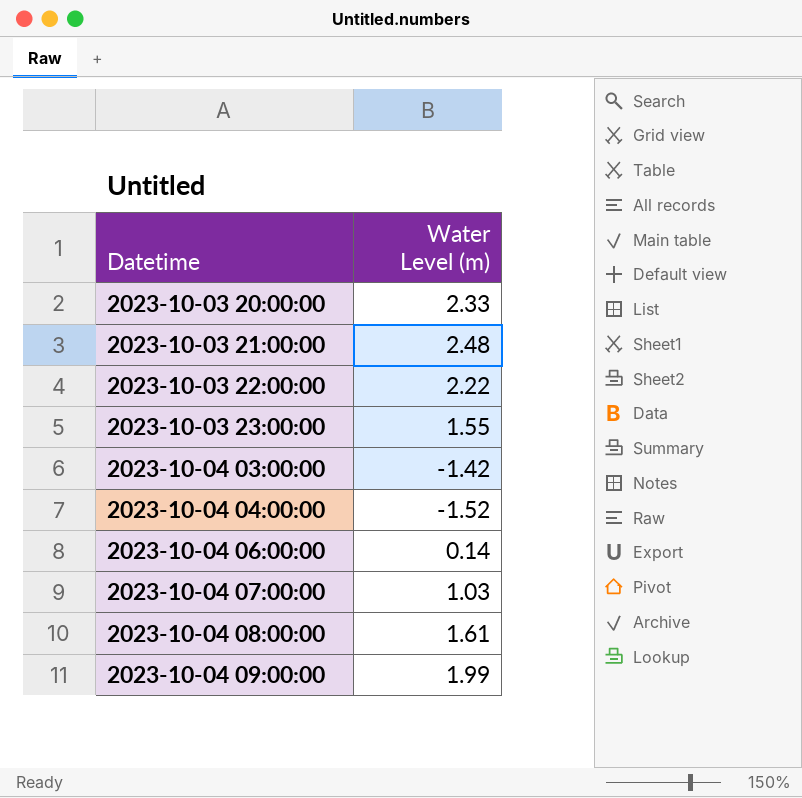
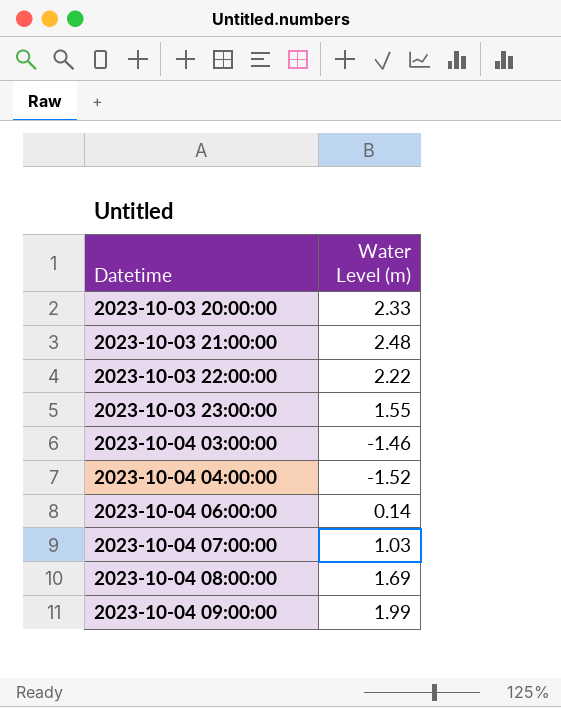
2023-10-04 03:00:00 | Water Level (m): -1.42 -> -1.46
2023-10-04 08:00:00 | Water Level (m): 1.61 -> 1.69

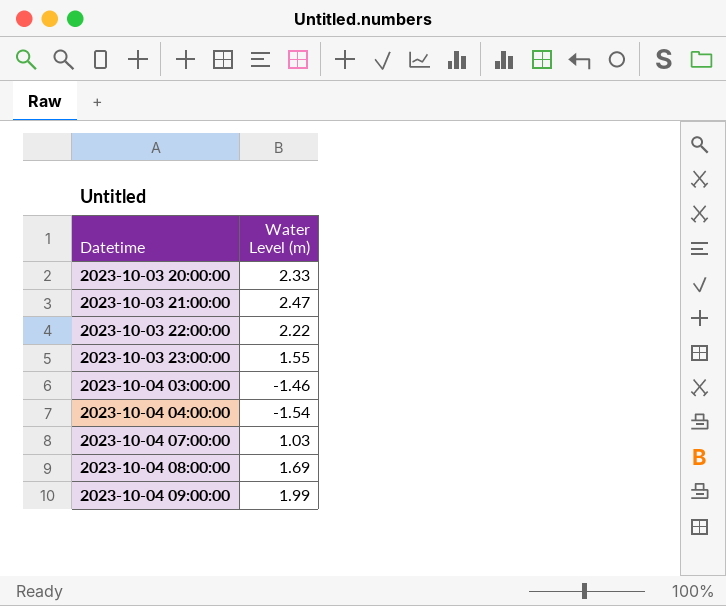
row 2023-10-04 06:00:00: 0.14 -> none
2023-10-03 21:00:00 | Water Level (m): 2.48 -> 2.47
2023-10-04 04:00:00 | Water Level (m): -1.52 -> -1.54

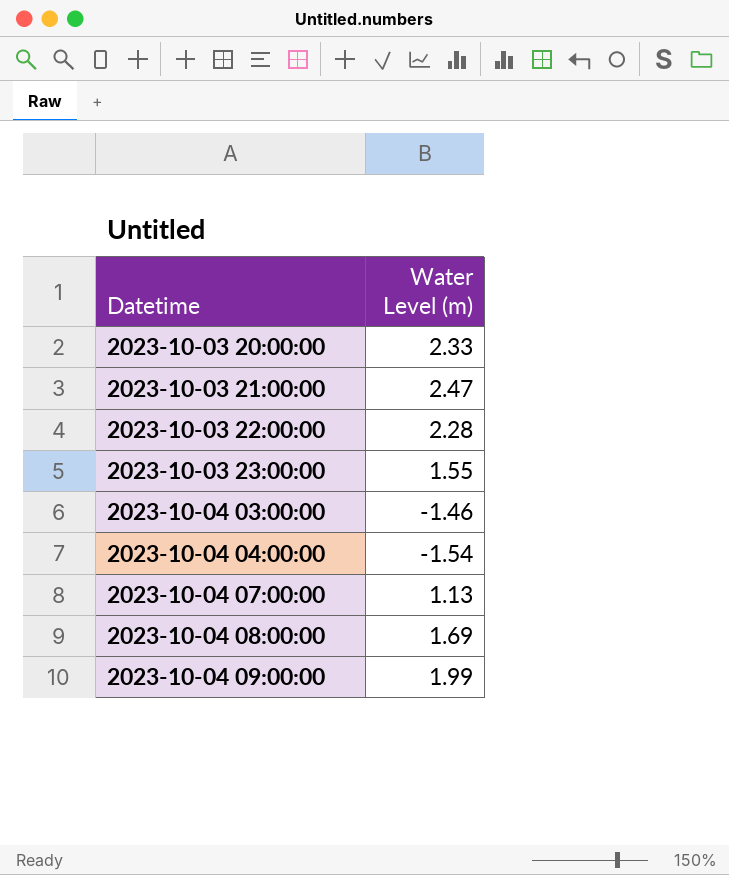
2023-10-03 22:00:00 | Water Level (m): 2.22 -> 2.28
2023-10-04 07:00:00 | Water Level (m): 1.03 -> 1.13

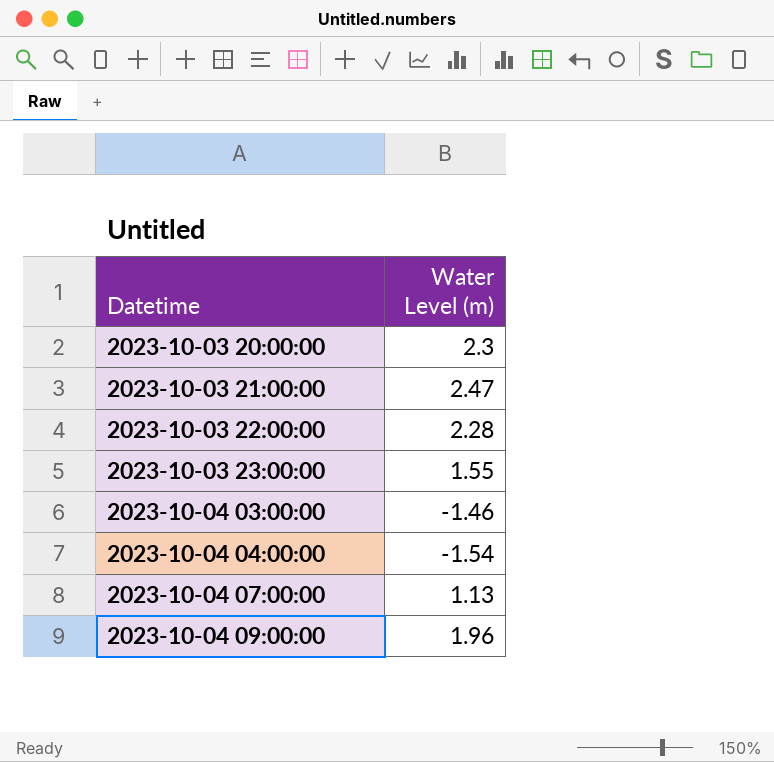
row 2023-10-04 08:00:00: 1.69 -> none
2023-10-03 20:00:00 | Water Level (m): 2.33 -> 2.3
2023-10-04 09:00:00 | Water Level (m): 1.99 -> 1.96

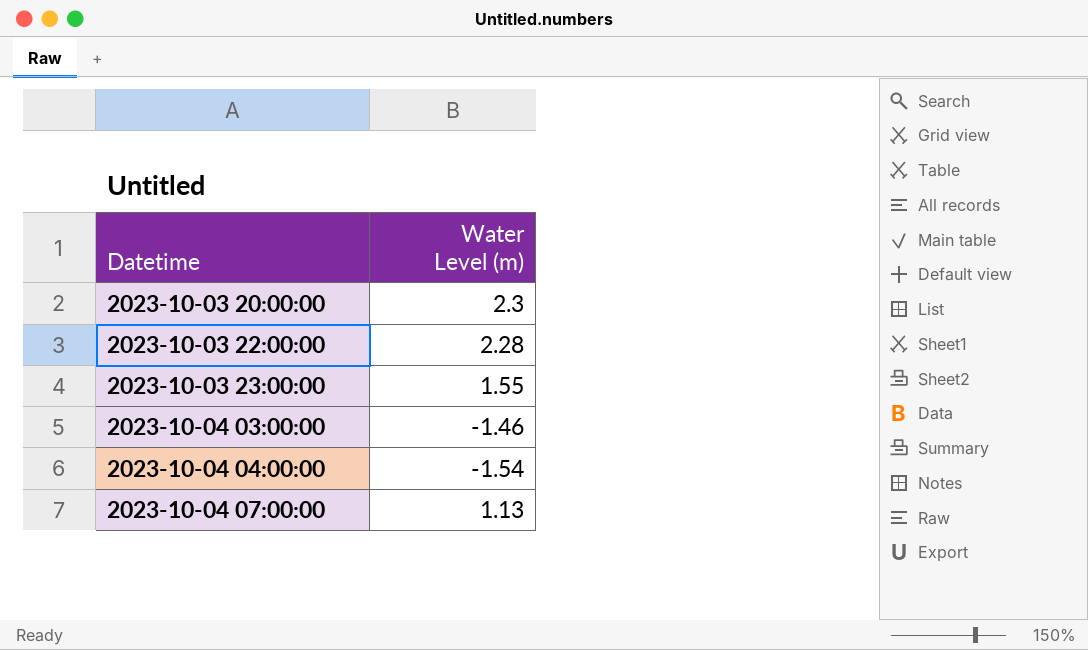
row 2023-10-03 21:00:00: 2.47 -> none
row 2023-10-04 09:00:00: 1.96 -> none

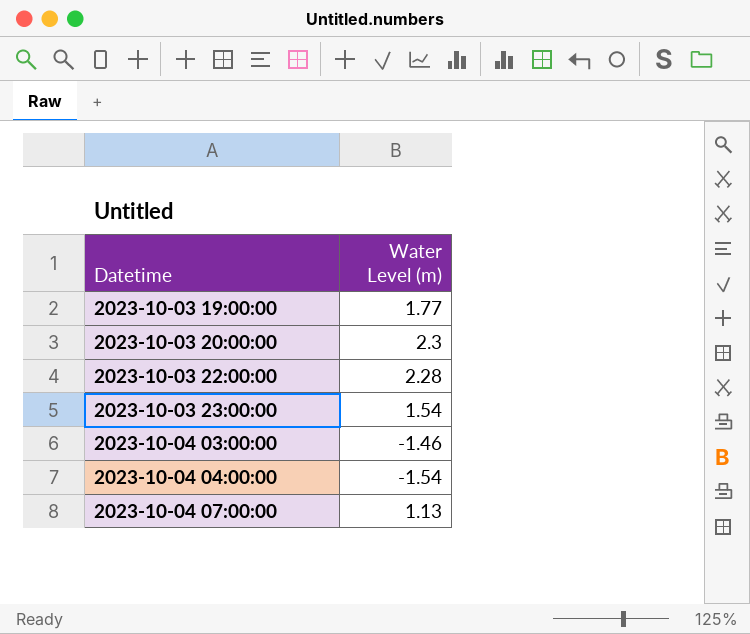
row 2023-10-03 19:00:00: none -> 1.77
2023-10-03 23:00:00 | Water Level (m): 1.55 -> 1.54

